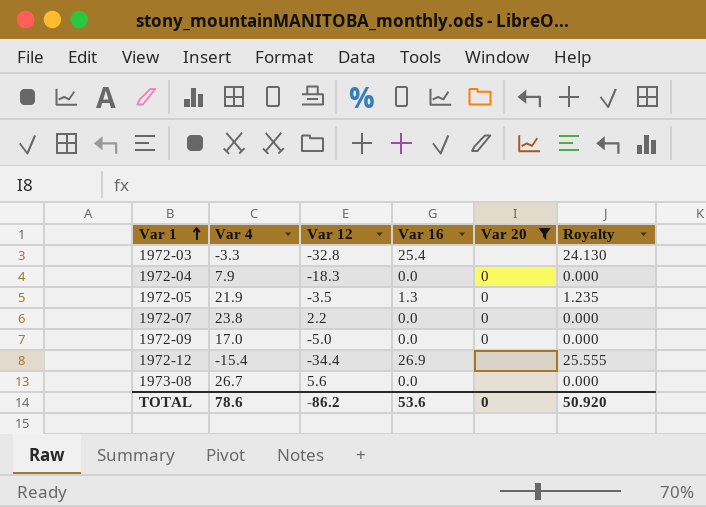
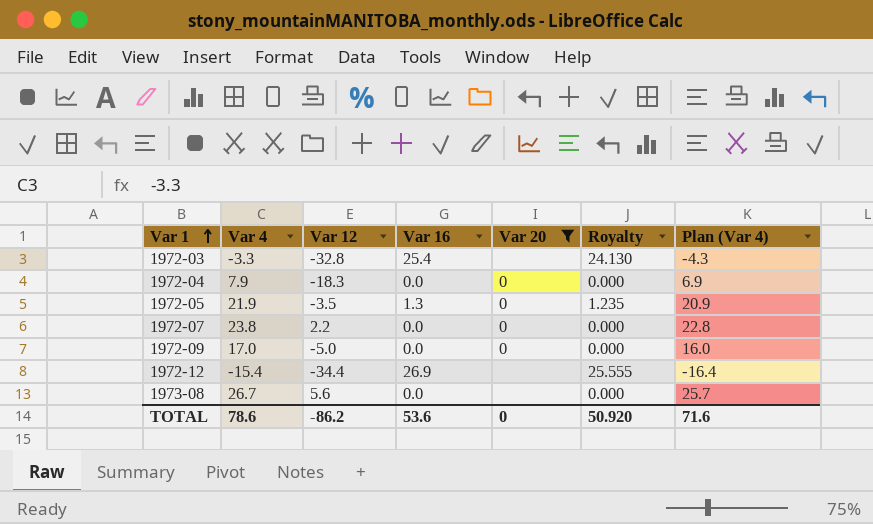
column Plan (Var 4) | formula: none -> [Var 4] - 1

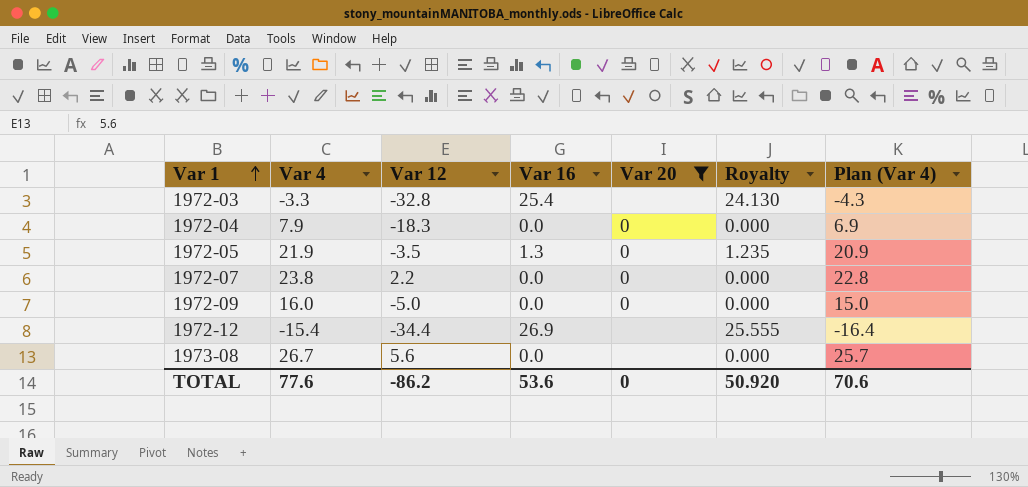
1972-09 | Var 4: 17.0 -> 16.0
1972-09 | Plan (Var 4): 16.0 -> 15.0
TOTAL | Var 4: 78.6 -> 77.6
TOTAL | Plan (Var 4): 71.6 -> 70.6

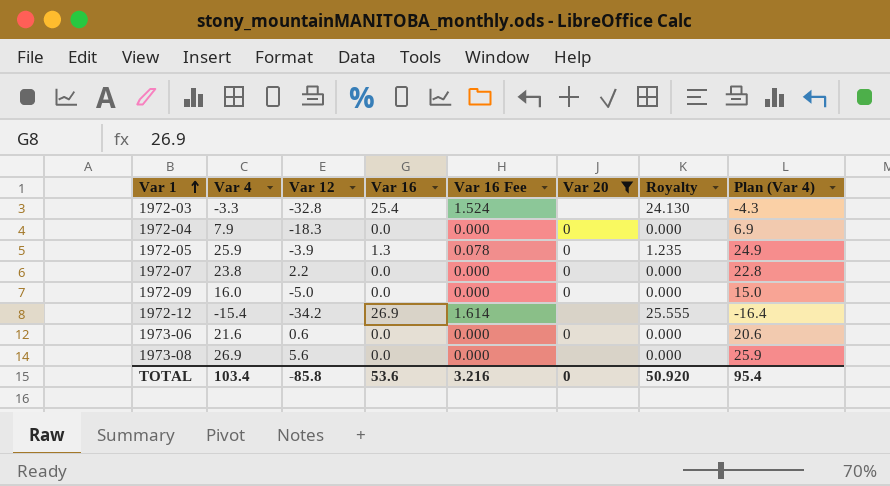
column Var 16 Fee | formula: none -> [Var 16] * 0.06
1972-05 | Var 4: 21.9 -> 25.9
1972-05 | Var 12: -3.5 -> -3.9
1972-05 | Plan (Var 4): 20.9 -> 24.9
1972-12 | Var 12: -34.4 -> -34.2
row 1973-06: none -> 21.6 | 0.6 | 0.0 | 0.000 | 0 | 0.000 | 20.6
1973-08 | Var 4: 26.7 -> 26.9
1973-08 | Plan (Var 4): 25.7 -> 25.9
TOTAL | Var 4: 77.6 -> 103.4
TOTAL | Var 12: -86.2 -> -85.8
TOTAL | Plan (Var 4): 70.6 -> 95.4

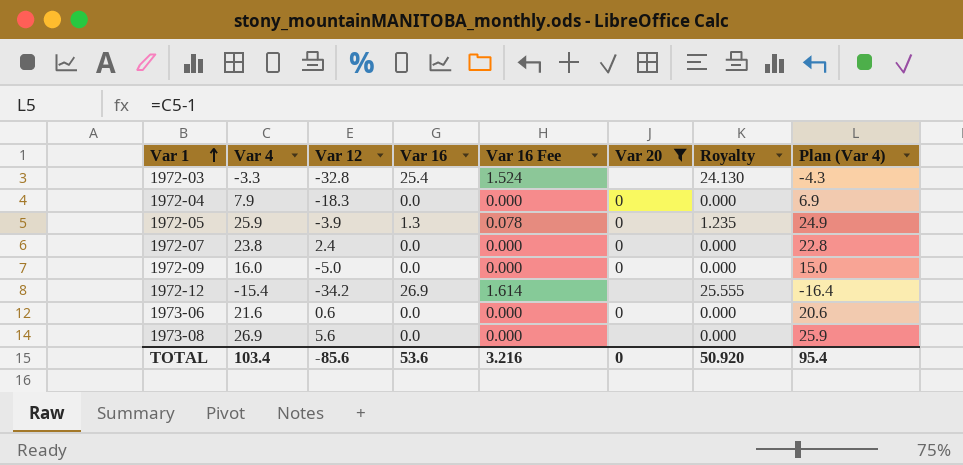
1972-07 | Var 12: 2.2 -> 2.4
TOTAL | Var 12: -85.8 -> -85.6

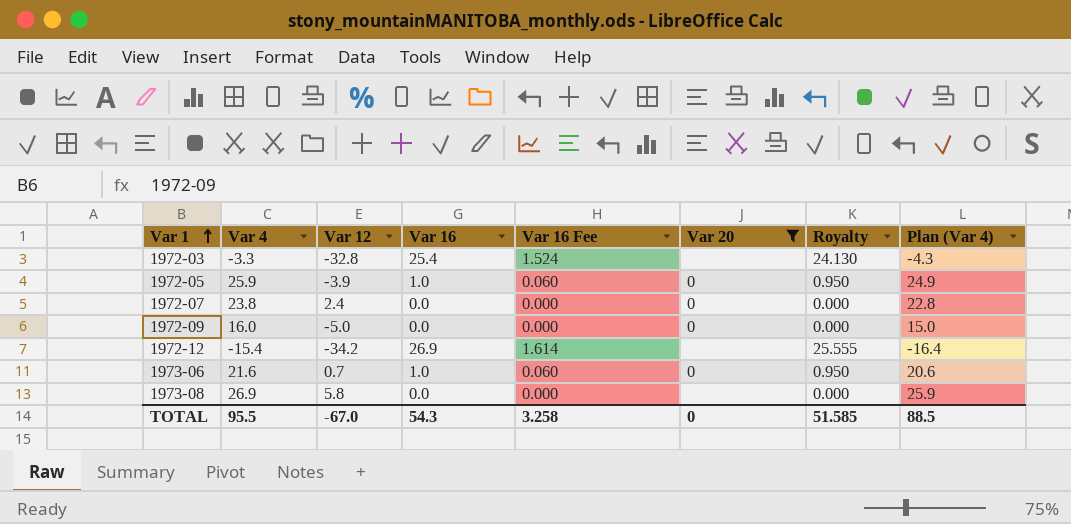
row 1972-04: 7.9 | -18.3 | 0.0 | 0.000 | 0 | 0.000 | 6.9 -> none
1972-05 | Var 16: 1.3 -> 1.0
1972-05 | Var 16 Fee: 0.078 -> 0.060
1972-05 | Royalty: 1.235 -> 0.950
1973-06 | Var 12: 0.6 -> 0.7
1973-06 | Var 16: 0.0 -> 1.0
1973-06 | Var 16 Fee: 0.000 -> 0.060
1973-06 | Royalty: 0.000 -> 0.950
1973-08 | Var 12: 5.6 -> 5.8
TOTAL | Var 4: 103.4 -> 95.5
TOTAL | Var 12: -85.6 -> -67.0
TOTAL | Var 16: 53.6 -> 54.3
TOTAL | Var 16 Fee: 3.216 -> 3.258
TOTAL | Royalty: 50.920 -> 51.585
TOTAL | Plan (Var 4): 95.4 -> 88.5

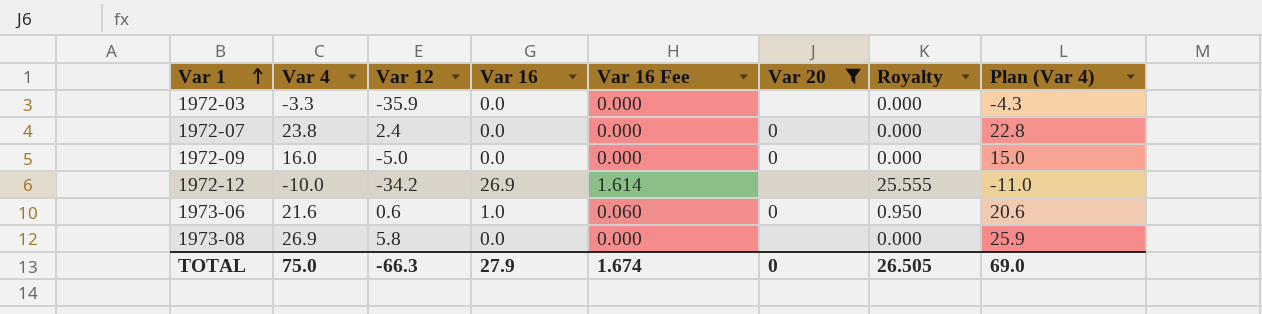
row 1972-05: 25.9 | -3.9 | 1.0 | 0.060 | 0 | 0.950 | 24.9 -> none
1972-03 | Var 12: -32.8 -> -35.9
1972-03 | Var 16: 25.4 -> 0.0
1972-03 | Var 16 Fee: 1.524 -> 0.000
1972-03 | Royalty: 24.130 -> 0.000
1972-12 | Var 4: -15.4 -> -10.0
1972-12 | Plan (Var 4): -16.4 -> -11.0
1973-06 | Var 12: 0.7 -> 0.6
TOTAL | Var 4: 95.5 -> 75.0
TOTAL | Var 12: -67.0 -> -66.3
TOTAL | Var 16: 54.3 -> 27.9
TOTAL | Var 16 Fee: 3.258 -> 1.674
TOTAL | Royalty: 51.585 -> 26.505
TOTAL | Plan (Var 4): 88.5 -> 69.0

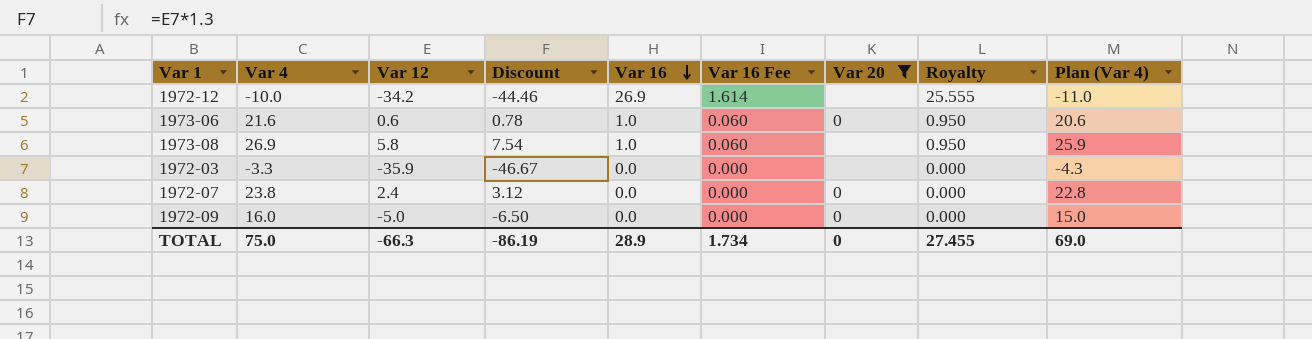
row order: Var 1 ascending -> Var 16 descending
column Discount | formula: none -> [Var 12] * 1.3
1973-08 | Var 16: 0.0 -> 1.0
1973-08 | Var 16 Fee: 0.000 -> 0.060
1973-08 | Royalty: 0.000 -> 0.950
TOTAL | Var 16: 27.9 -> 28.9
TOTAL | Var 16 Fee: 1.674 -> 1.734
TOTAL | Royalty: 26.505 -> 27.455

